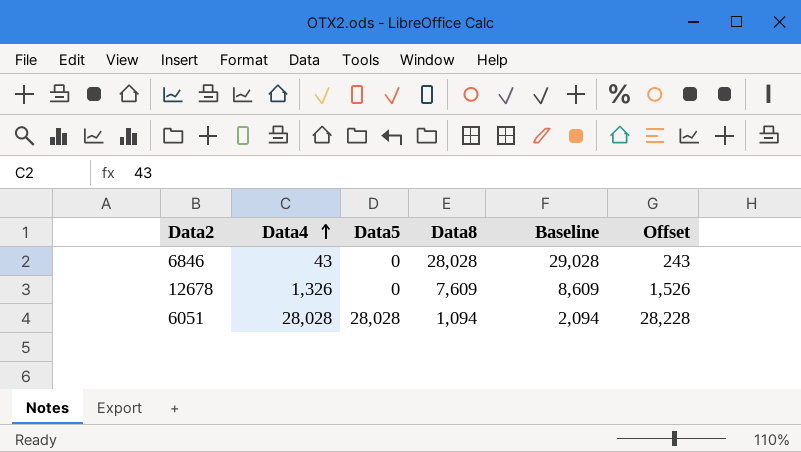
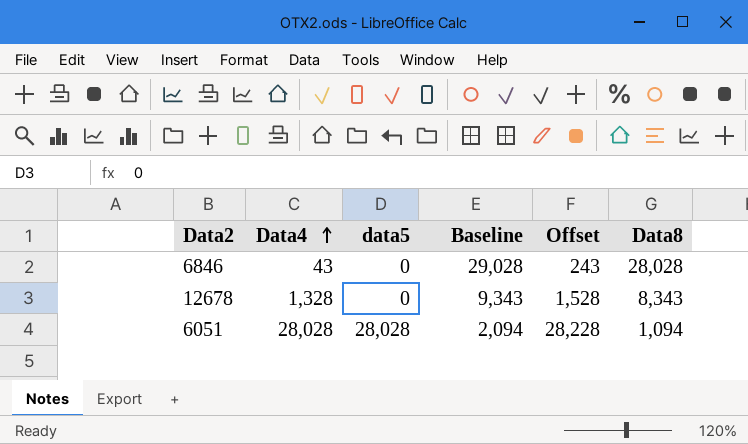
column name: Data5 -> data5
column Data8 | position: 4 -> 6
12678 | Data4: 1,326 -> 1,328
12678 | Baseline: 8,609 -> 9,343
12678 | Offset: 1,526 -> 1,528
12678 | Data8: 7,609 -> 8,343

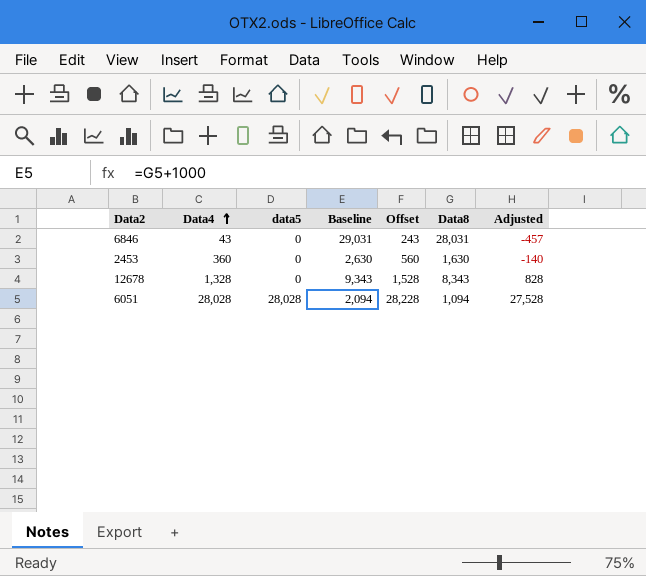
column Adjusted | formula: none -> [Data4] - 500
6846 | Baseline: 29,028 -> 29,031
6846 | Data8: 28,028 -> 28,031
row 2453: none -> 360 | 0 | 2,630 | 560 | 1,630 | -140

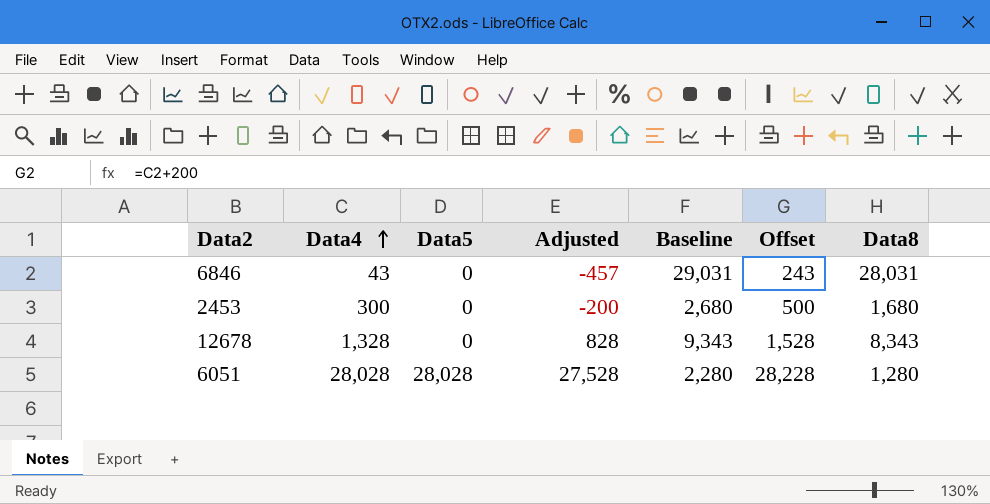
column name: data5 -> Data5
column Adjusted | position: 7 -> 4
2453 | Data4: 360 -> 300
2453 | Adjusted: -140 -> -200
2453 | Baseline: 2,630 -> 2,680
2453 | Offset: 560 -> 500
2453 | Data8: 1,630 -> 1,680
6051 | Baseline: 2,094 -> 2,280
6051 | Data8: 1,094 -> 1,280

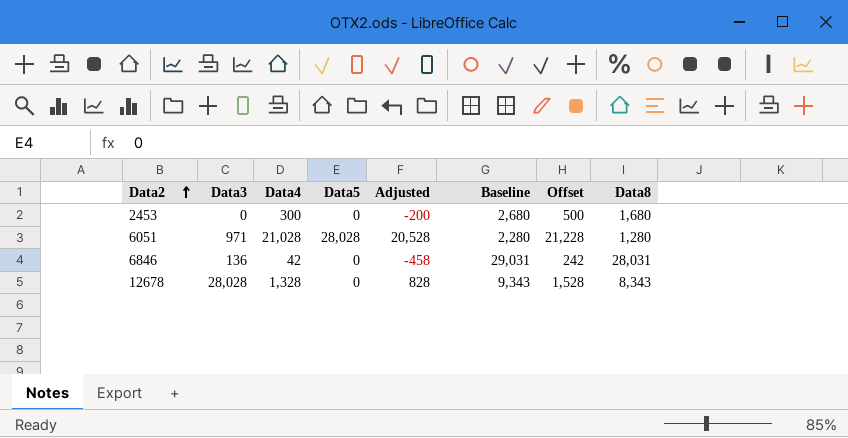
row order: Data4 ascending -> Data2 ascending
column Data3 | position: none -> 2
6051 | Data4: 28,028 -> 21,028
6051 | Adjusted: 27,528 -> 20,528
6051 | Offset: 28,228 -> 21,228
6846 | Data4: 43 -> 42
6846 | Adjusted: -457 -> -458
6846 | Offset: 243 -> 242

